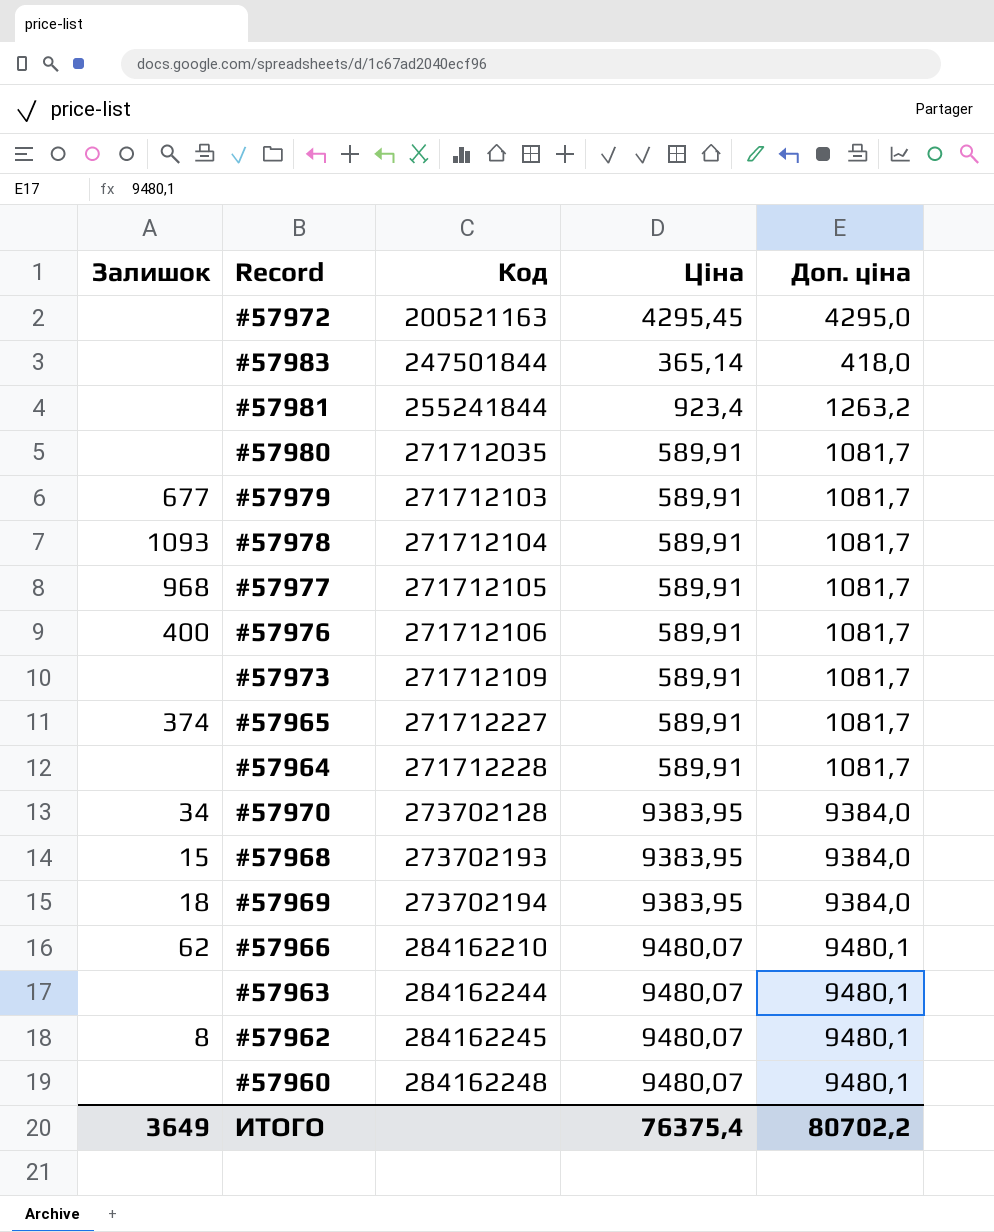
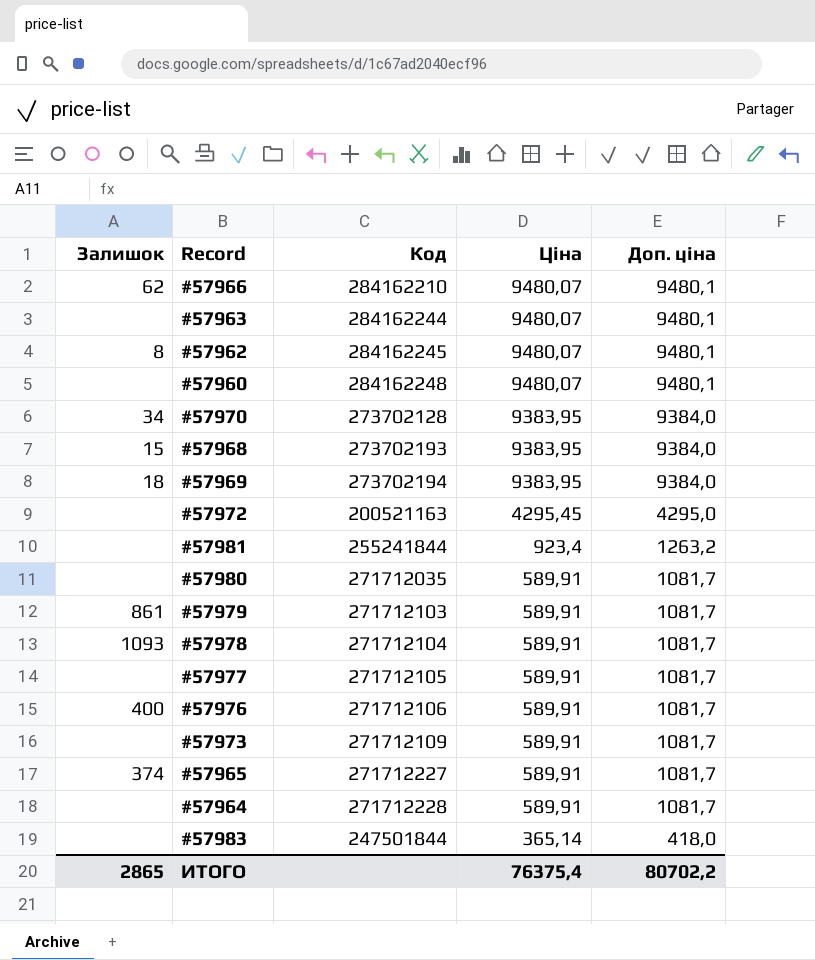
row order: Код ascending -> Ціна descending
#57979 | Залишок: 677 -> 861
#57977 | Залишок: 968 -> none
ИТОГО | Залишок: 3649 -> 2865

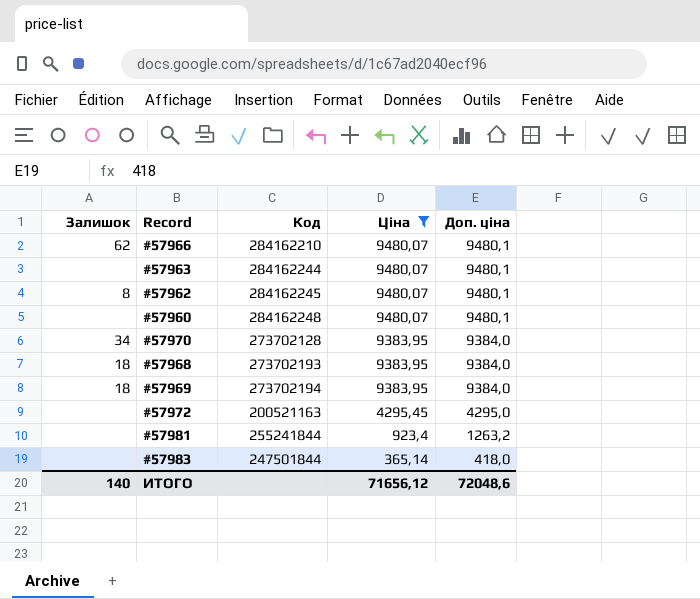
filter: none -> Ціна != 589,91
#57968 | Залишок: 15 -> 18
ИТОГО | Залишок: 2865 -> 140
ИТОГО | Ціна: 76375,4 -> 71656,12
ИТОГО | Доп. ціна: 80702,2 -> 72048,6

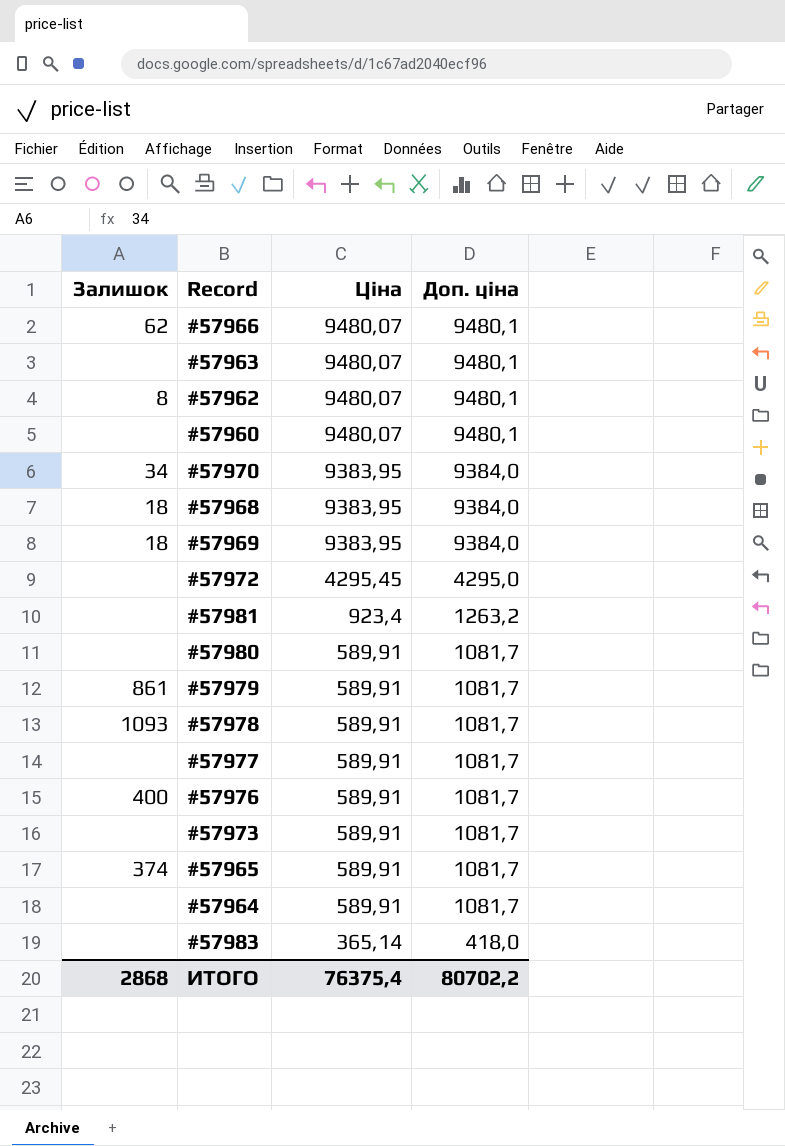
filter: Ціна != 589,91 -> none
column Код | position: 3 -> none
ИТОГО | Залишок: 140 -> 2868
ИТОГО | Ціна: 71656,12 -> 76375,4
ИТОГО | Доп. ціна: 72048,6 -> 80702,2

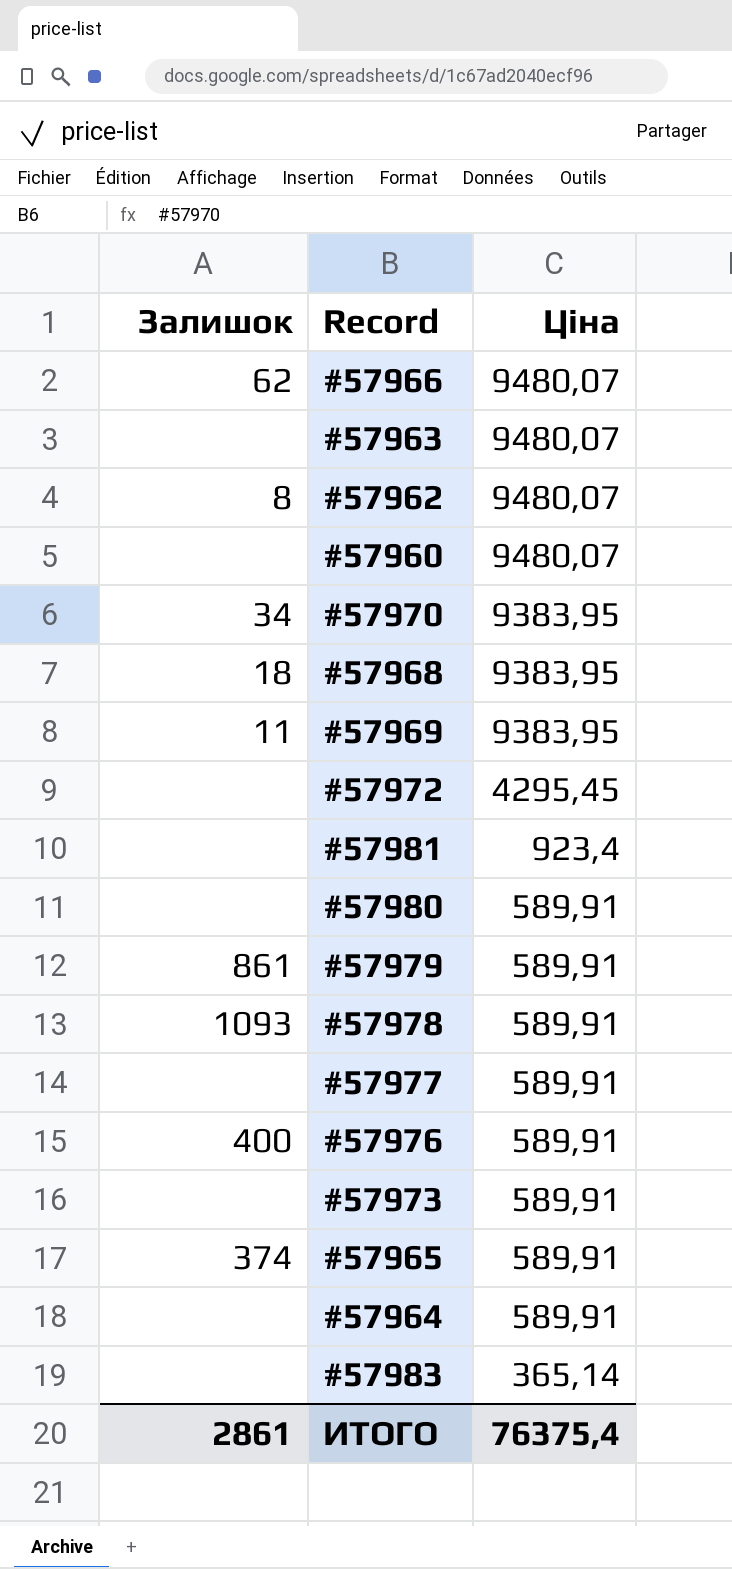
column Доп. ціна | position: 4 -> none
#57969 | Залишок: 18 -> 11
ИТОГО | Залишок: 2868 -> 2861

